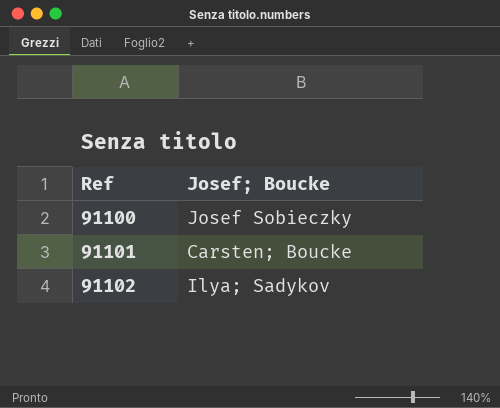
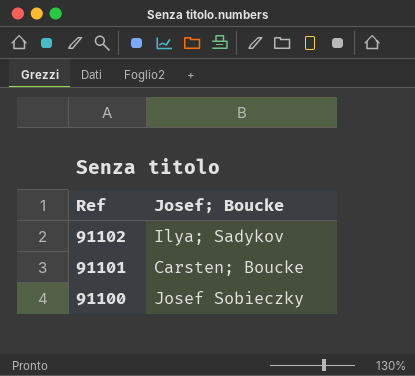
row order: Ref ascending -> Ref descending

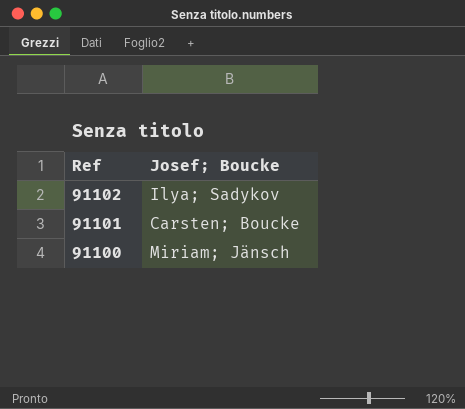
91100 | Josef; Boucke: Josef Sobieczky -> Miriam; Jänsch

